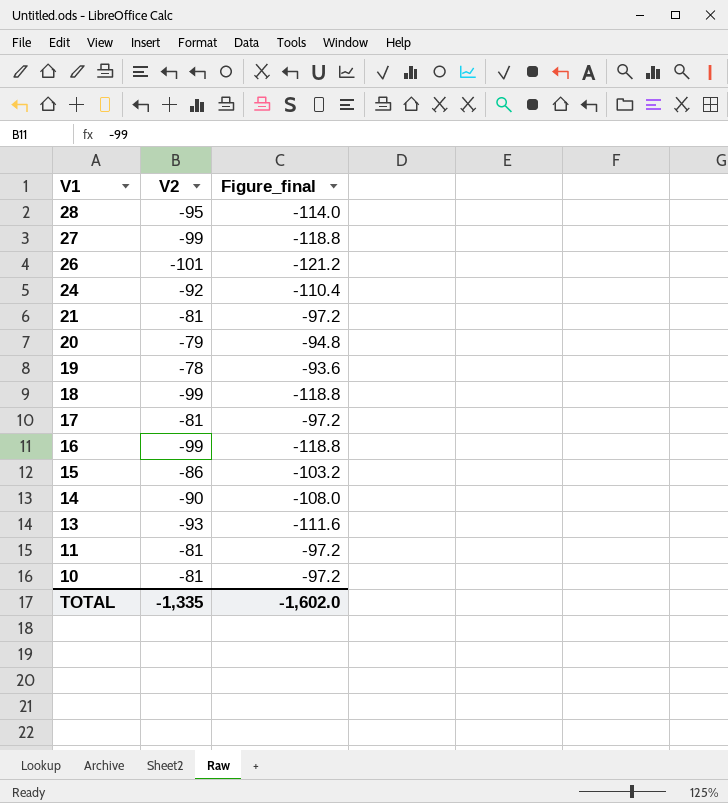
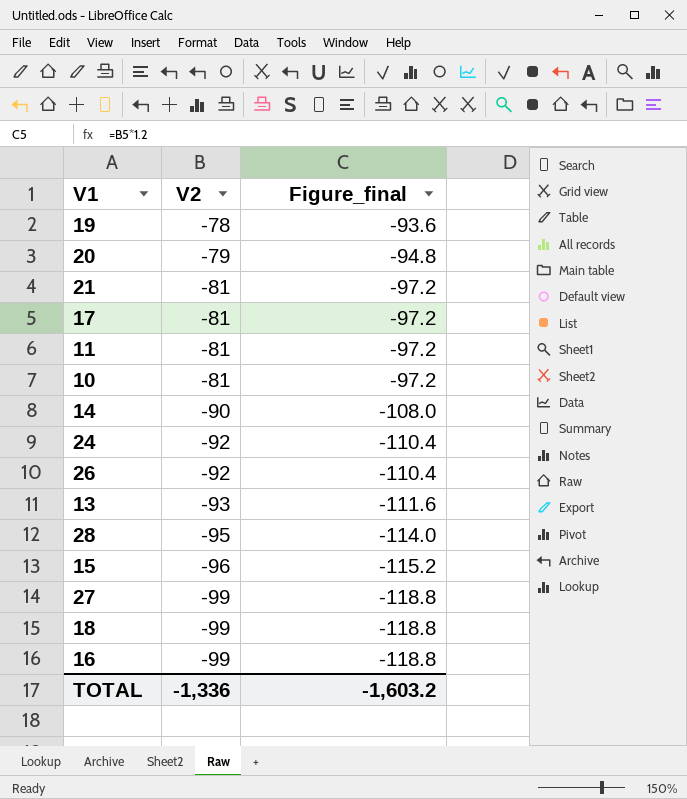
row order: V1 descending -> V2 descending
26 | V2: -101 -> -92
26 | Figure_final: -121.2 -> -110.4
15 | V2: -86 -> -96
15 | Figure_final: -103.2 -> -115.2
TOTAL | V2: -1,335 -> -1,336
TOTAL | Figure_final: -1,602.0 -> -1,603.2

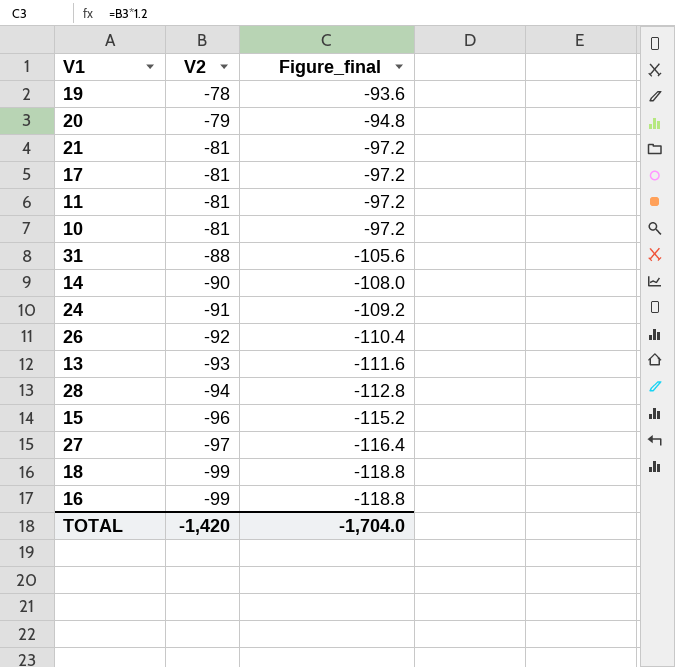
row 31: none -> -88 | -105.6
24 | V2: -92 -> -91
24 | Figure_final: -110.4 -> -109.2
28 | V2: -95 -> -94
28 | Figure_final: -114.0 -> -112.8
27 | V2: -99 -> -97
27 | Figure_final: -118.8 -> -116.4
TOTAL | V2: -1,336 -> -1,420
TOTAL | Figure_final: -1,603.2 -> -1,704.0

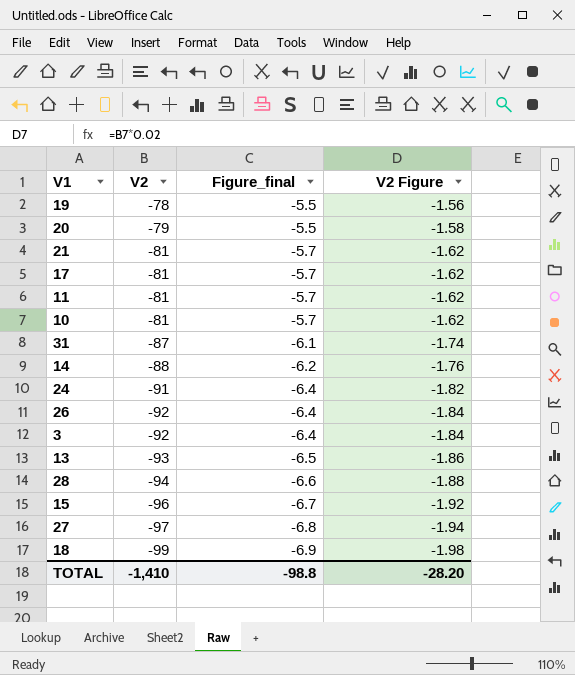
column Figure_final | formula: [V2] * 1.2 -> [V2] * 0.07
column V2 Figure | formula: none -> [V2] * 0.02
row 16: -99 | -118.8 -> none
31 | V2: -88 -> -87
14 | V2: -90 -> -88
row 3: none -> -92 | -6.4 | -1.84
TOTAL | V2: -1,420 -> -1,410
TOTAL | Figure_final: -1,704.0 -> -98.8

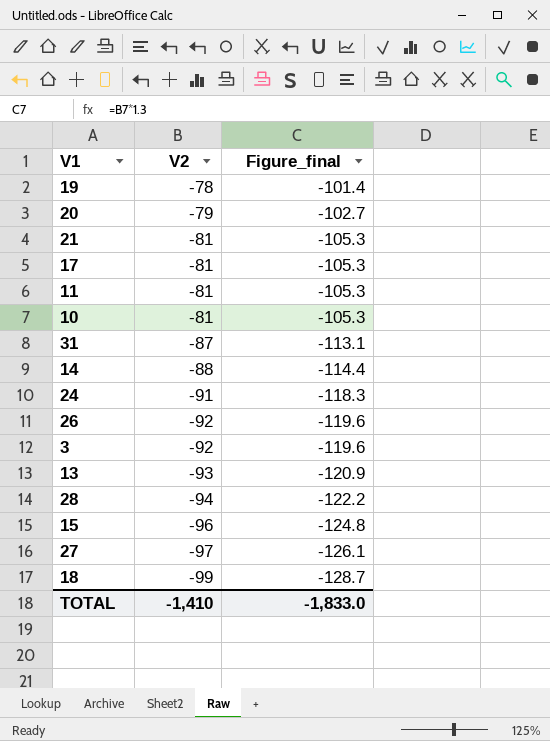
column V2 Figure | formula: [V2] * 0.02 -> none
column Figure_final | formula: [V2] * 0.07 -> [V2] * 1.3
TOTAL | Figure_final: -98.8 -> -1,833.0

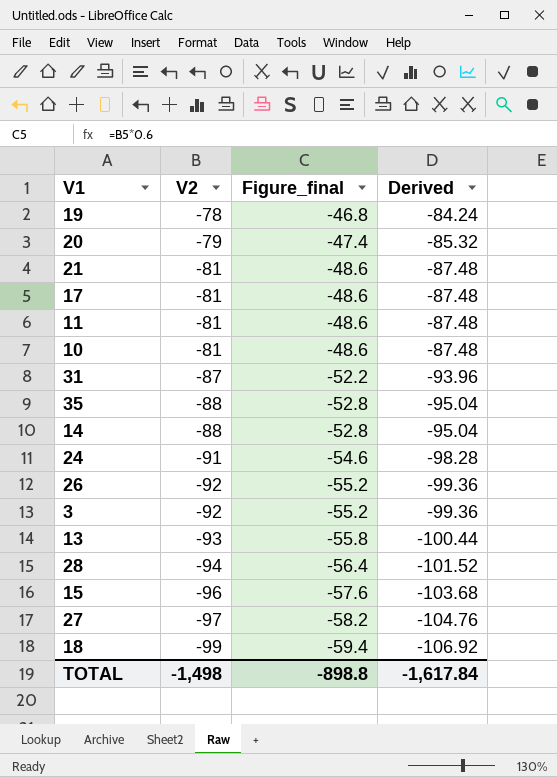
column Figure_final | formula: [V2] * 1.3 -> [V2] * 0.6
column Derived | formula: none -> [V2] * 1.08
row 35: none -> -88 | -52.8 | -95.04
TOTAL | V2: -1,410 -> -1,498
TOTAL | Figure_final: -1,833.0 -> -898.8

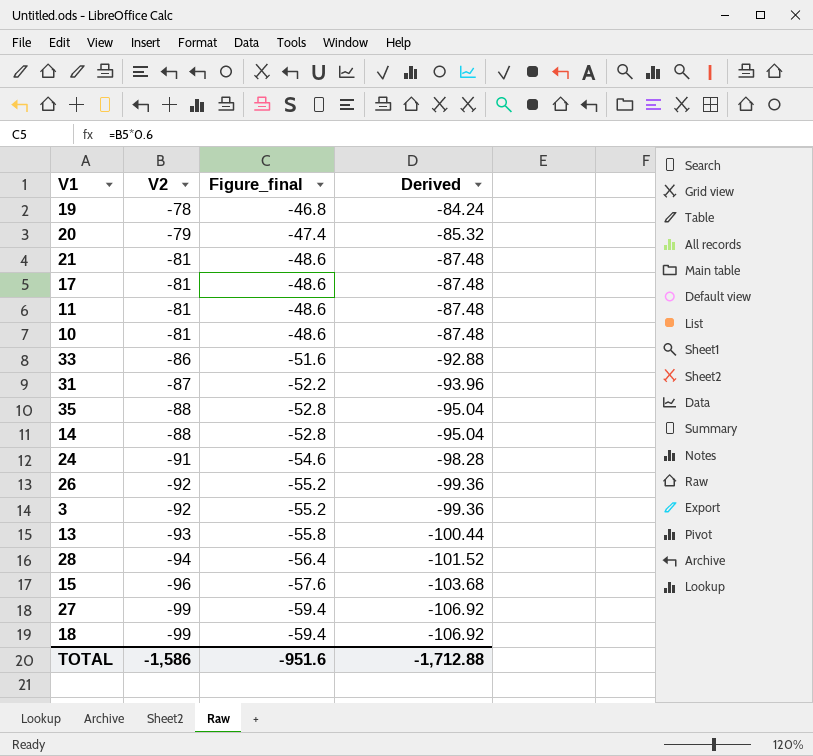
row 33: none -> -86 | -51.6 | -92.88
27 | V2: -97 -> -99
27 | Figure_final: -58.2 -> -59.4
27 | Derived: -104.76 -> -106.92
TOTAL | V2: -1,498 -> -1,586
TOTAL | Figure_final: -898.8 -> -951.6
TOTAL | Derived: -1,617.84 -> -1,712.88

